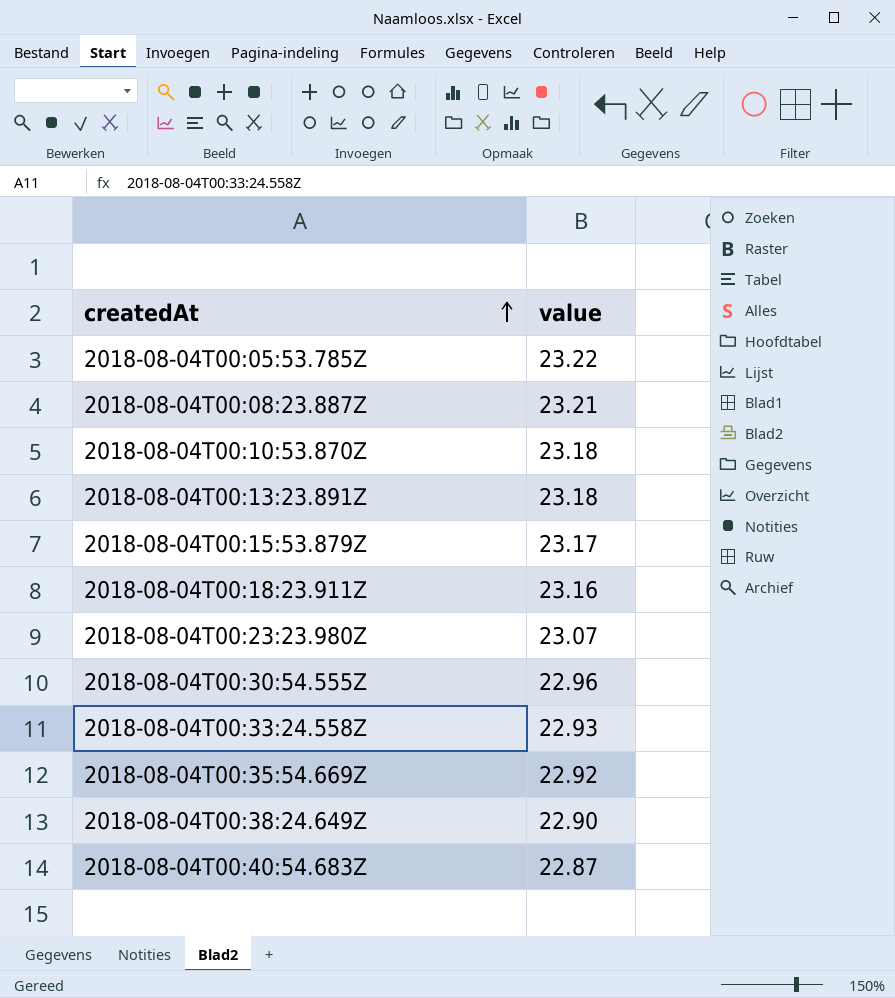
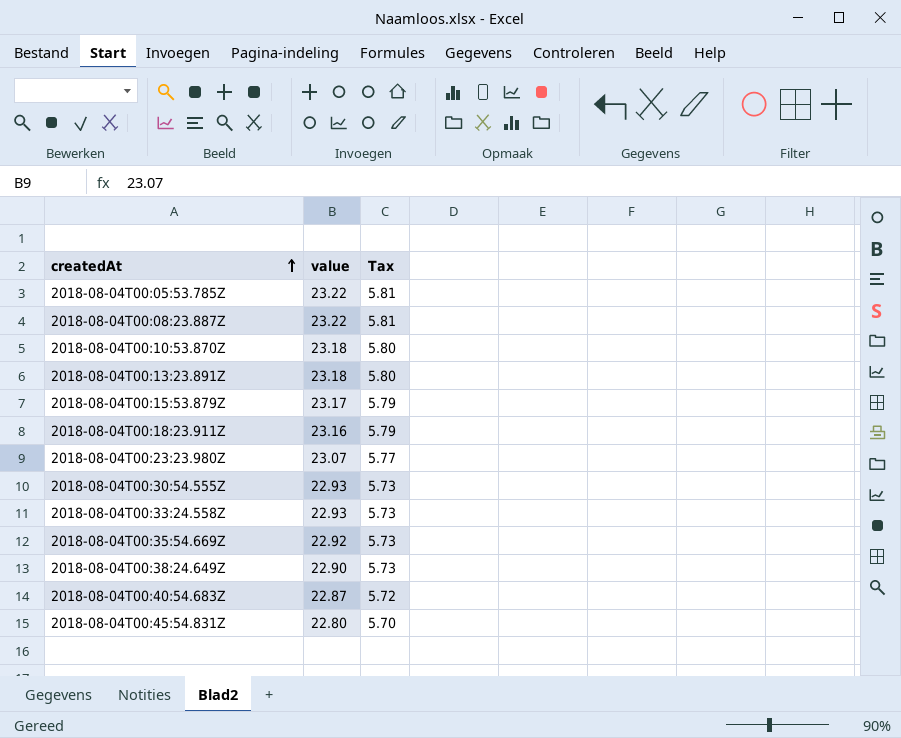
column Tax | formula: none -> [value] * 0.25
2018-08-04T00:08:23.887Z | value: 23.21 -> 23.22
2018-08-04T00:30:54.555Z | value: 22.96 -> 22.93
row 2018-08-04T00:45:54.831Z: none -> 22.80 | 5.70

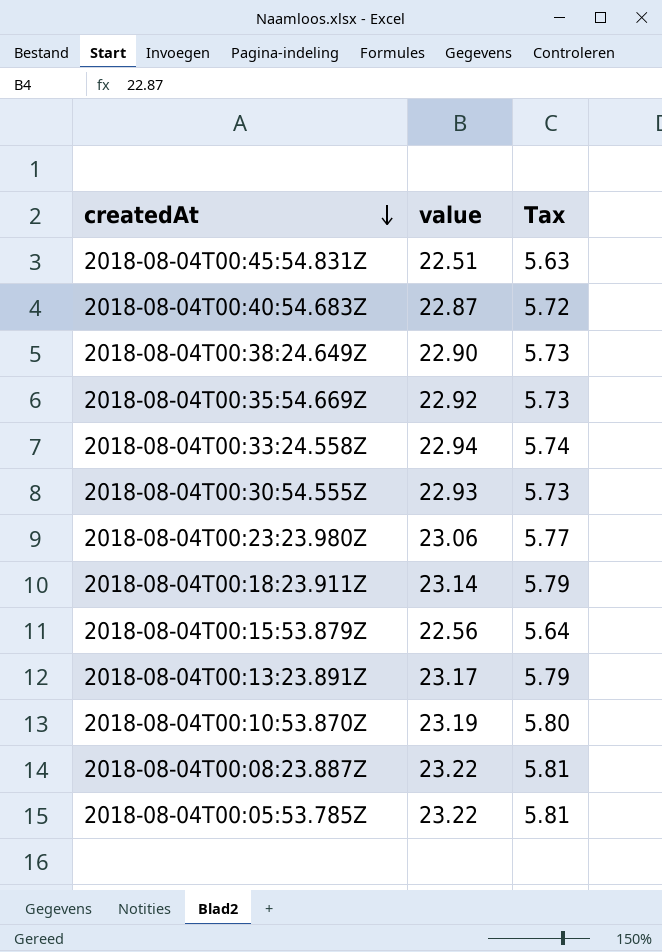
row order: createdAt ascending -> createdAt descending
2018-08-04T00:45:54.831Z | value: 22.80 -> 22.51
2018-08-04T00:45:54.831Z | Tax: 5.70 -> 5.63
2018-08-04T00:33:24.558Z | value: 22.93 -> 22.94
2018-08-04T00:33:24.558Z | Tax: 5.73 -> 5.74
2018-08-04T00:23:23.980Z | value: 23.07 -> 23.06
2018-08-04T00:18:23.911Z | value: 23.16 -> 23.14
2018-08-04T00:15:53.879Z | value: 23.17 -> 22.56
2018-08-04T00:15:53.879Z | Tax: 5.79 -> 5.64
2018-08-04T00:13:23.891Z | value: 23.18 -> 23.17
2018-08-04T00:13:23.891Z | Tax: 5.80 -> 5.79
2018-08-04T00:10:53.870Z | value: 23.18 -> 23.19

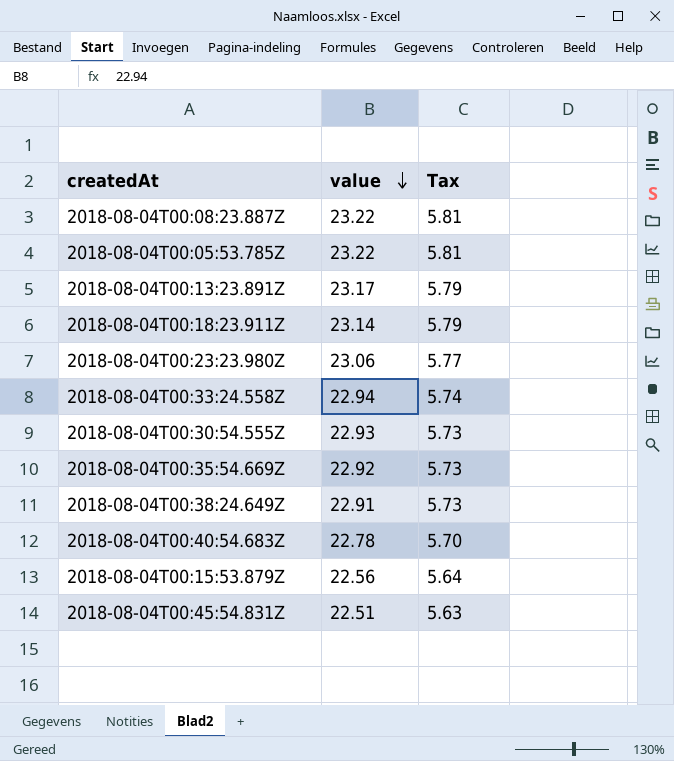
row order: createdAt descending -> value descending
row 2018-08-04T00:10:53.870Z: 23.19 | 5.80 -> none
2018-08-04T00:38:24.649Z | value: 22.90 -> 22.91
2018-08-04T00:40:54.683Z | value: 22.87 -> 22.78
2018-08-04T00:40:54.683Z | Tax: 5.72 -> 5.70

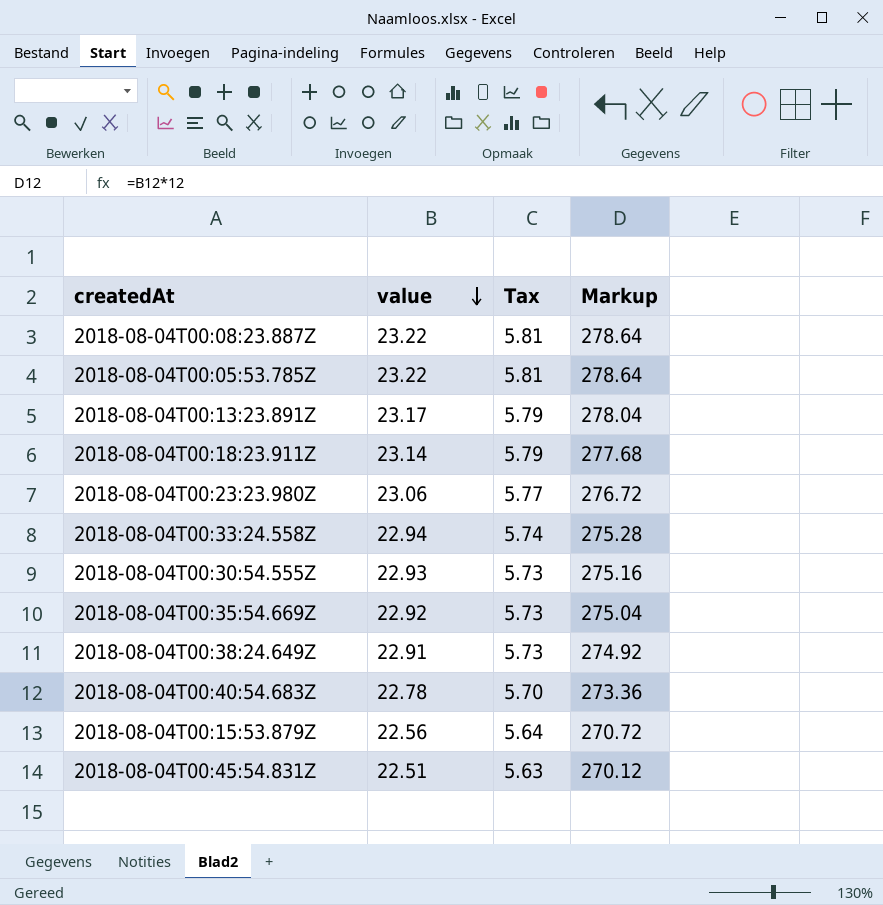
column Markup | formula: none -> [value] * 12

